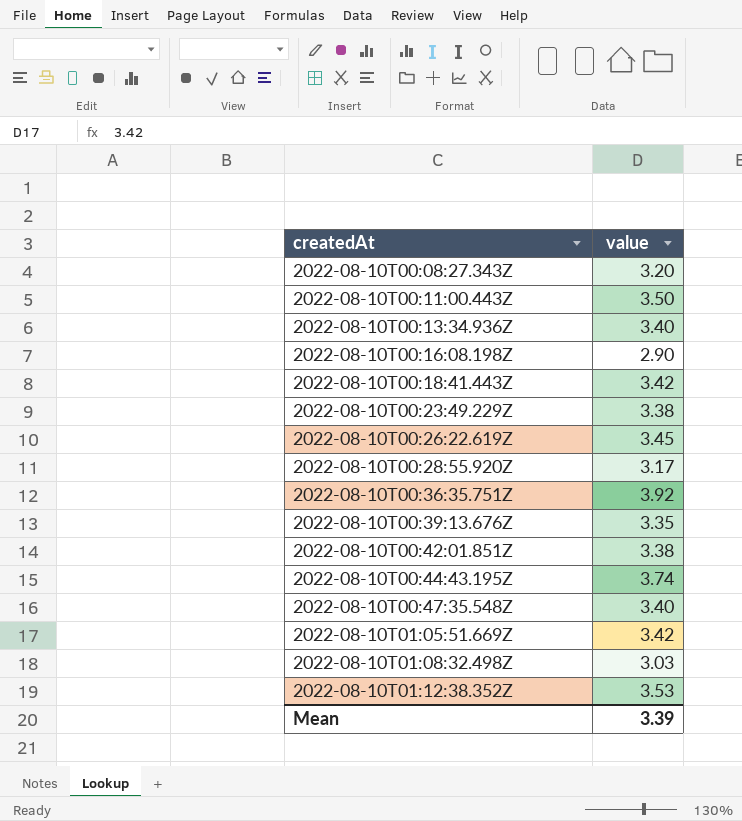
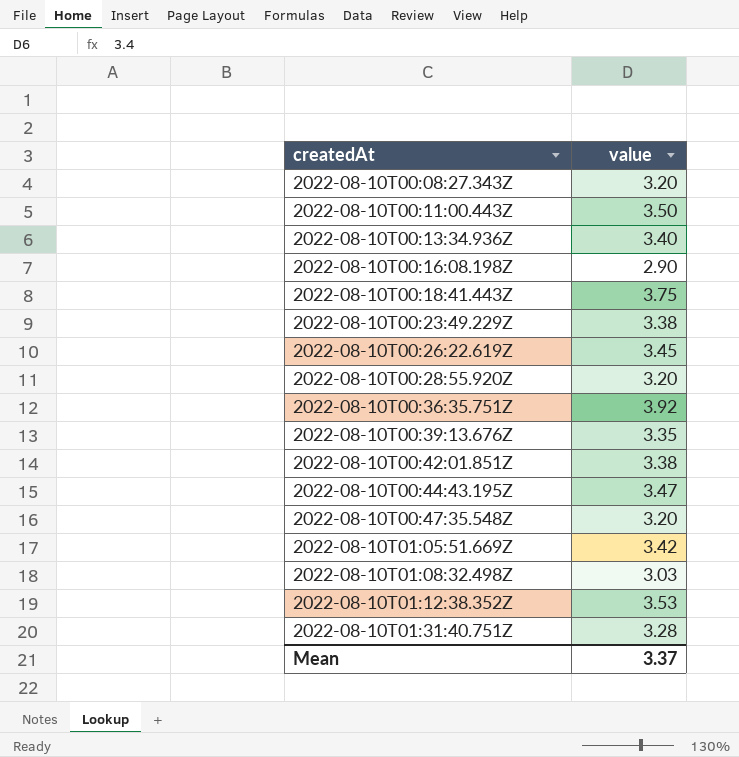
2022-08-10T00:18:41.443Z | value: 3.42 -> 3.75
2022-08-10T00:28:55.920Z | value: 3.17 -> 3.20
2022-08-10T00:44:43.195Z | value: 3.74 -> 3.47
2022-08-10T00:47:35.548Z | value: 3.40 -> 3.20
row 2022-08-10T01:31:40.751Z: none -> 3.28
Mean | value: 3.39 -> 3.37

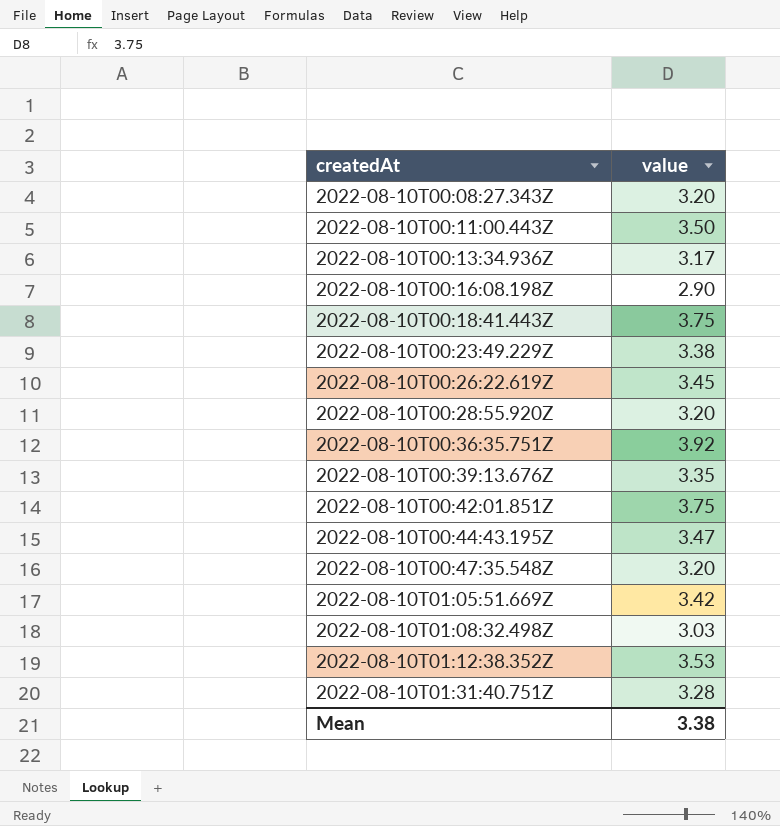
2022-08-10T00:13:34.936Z | value: 3.40 -> 3.17
2022-08-10T00:42:01.851Z | value: 3.38 -> 3.75
Mean | value: 3.37 -> 3.38

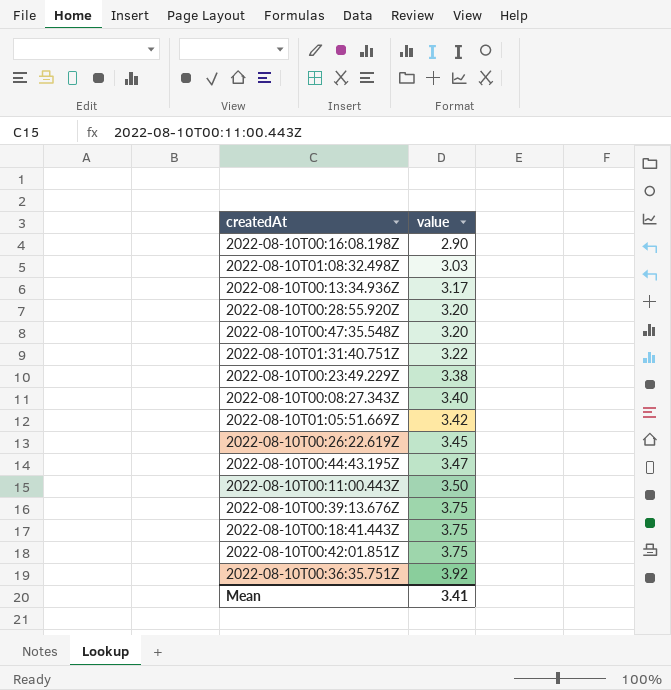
row order: createdAt ascending -> value ascending
row 2022-08-10T01:12:38.352Z: 3.53 -> none
2022-08-10T01:31:40.751Z | value: 3.28 -> 3.22
2022-08-10T00:08:27.343Z | value: 3.20 -> 3.40
2022-08-10T00:39:13.676Z | value: 3.35 -> 3.75
Mean | value: 3.38 -> 3.41

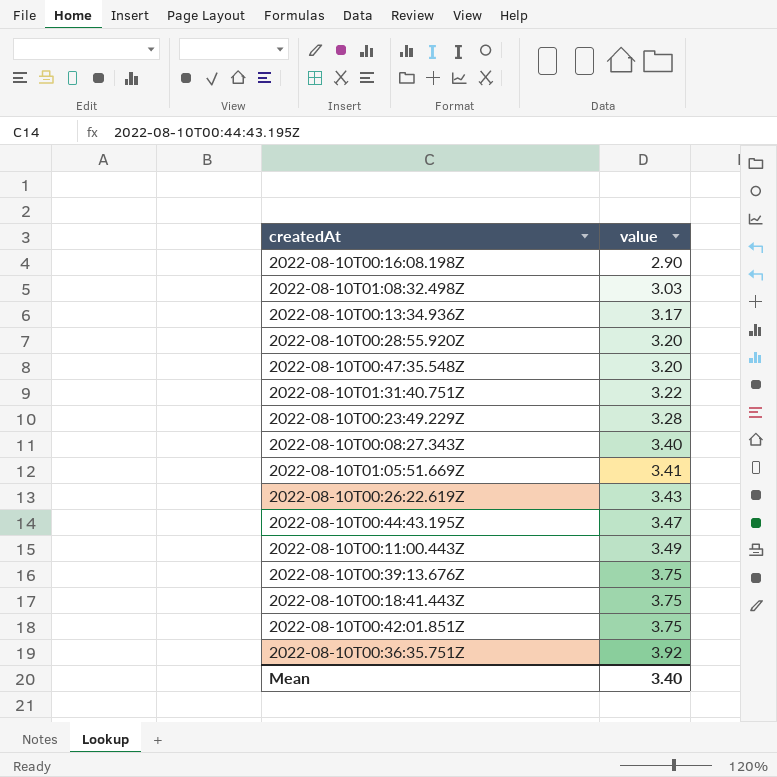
2022-08-10T00:23:49.229Z | value: 3.38 -> 3.28
2022-08-10T01:05:51.669Z | value: 3.42 -> 3.41
2022-08-10T00:26:22.619Z | value: 3.45 -> 3.43
2022-08-10T00:11:00.443Z | value: 3.50 -> 3.49
Mean | value: 3.41 -> 3.40

